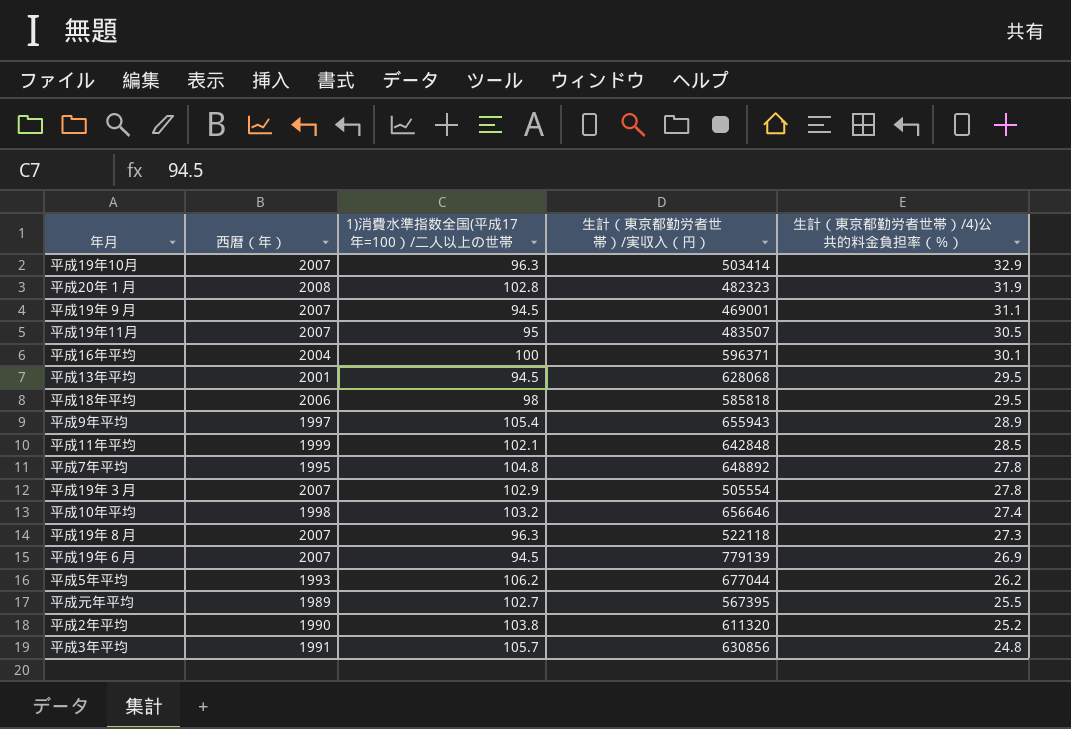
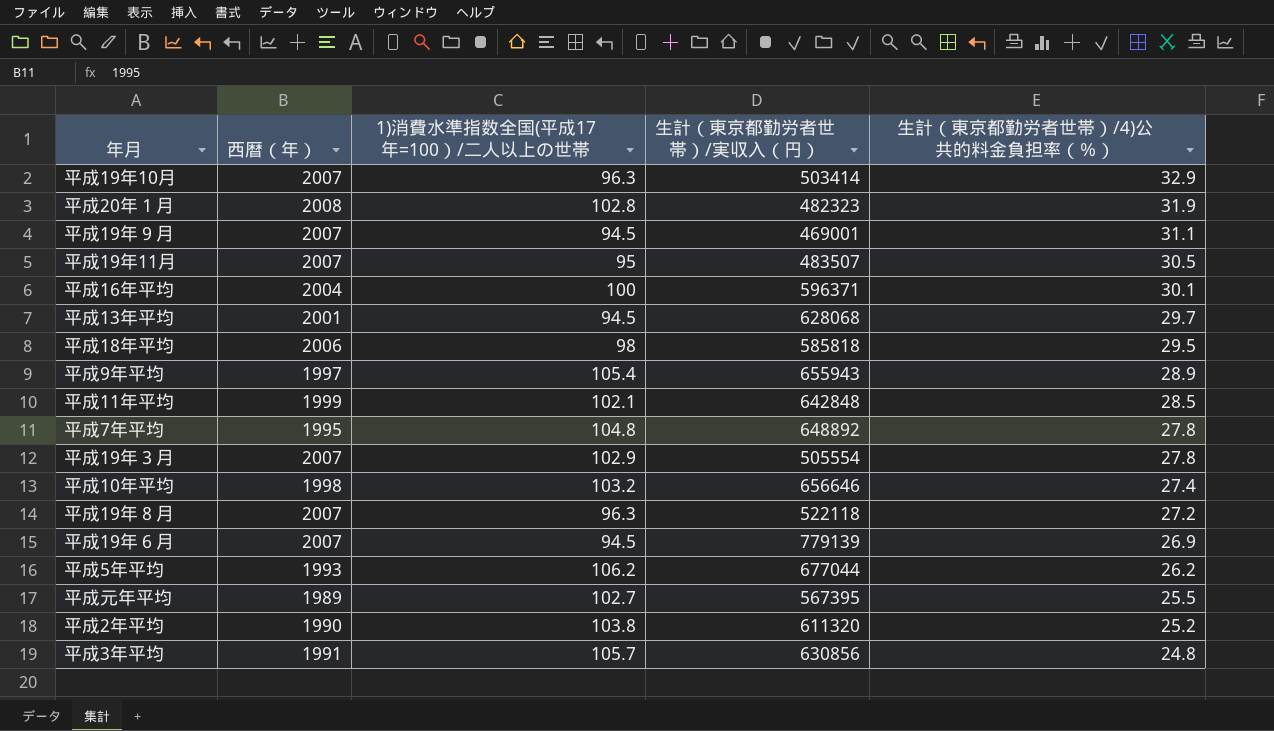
平成13年平均 | 生計（東京都勤労者世帯）/4)公共的料金負担率（％）: 29.5 -> 29.7
平成19年８月 | 生計（東京都勤労者世帯）/4)公共的料金負担率（％）: 27.3 -> 27.2

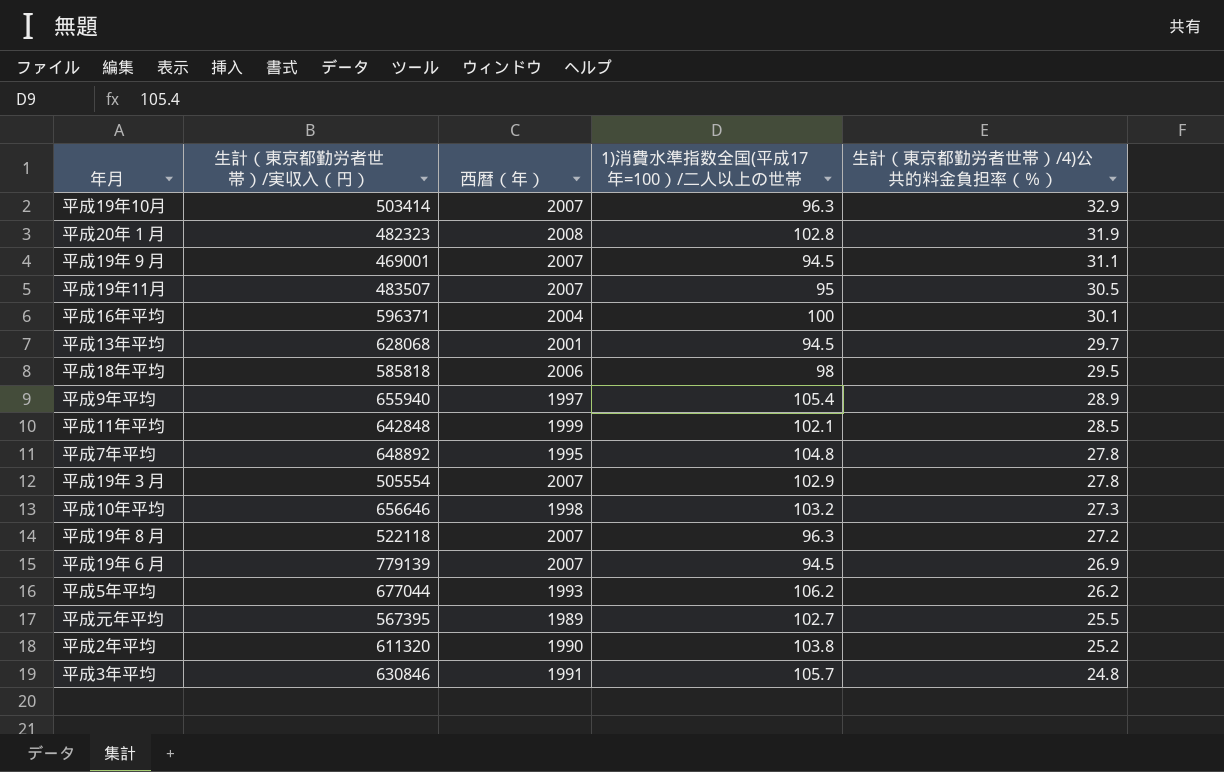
column 生計（東京都勤労者世帯）/実収入（円） | position: 4 -> 2
平成9年平均 | 生計（東京都勤労者世帯）/実収入（円）: 655943 -> 655940
平成10年平均 | 生計（東京都勤労者世帯）/4)公共的料金負担率（％）: 27.4 -> 27.3
平成3年平均 | 生計（東京都勤労者世帯）/実収入（円）: 630856 -> 630846

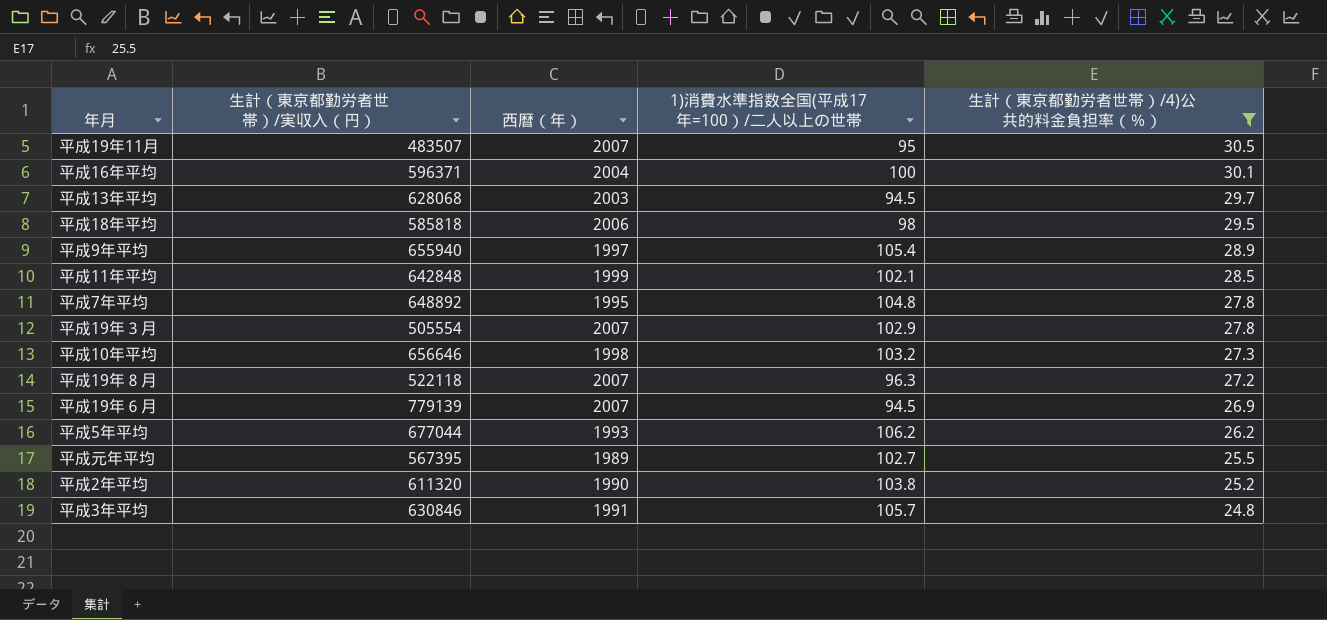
filter: none -> 生計（東京都勤労者世帯）/4)公共的料金負担率（％） <= 30.5
平成13年平均 | 西暦（年）: 2001 -> 2003

